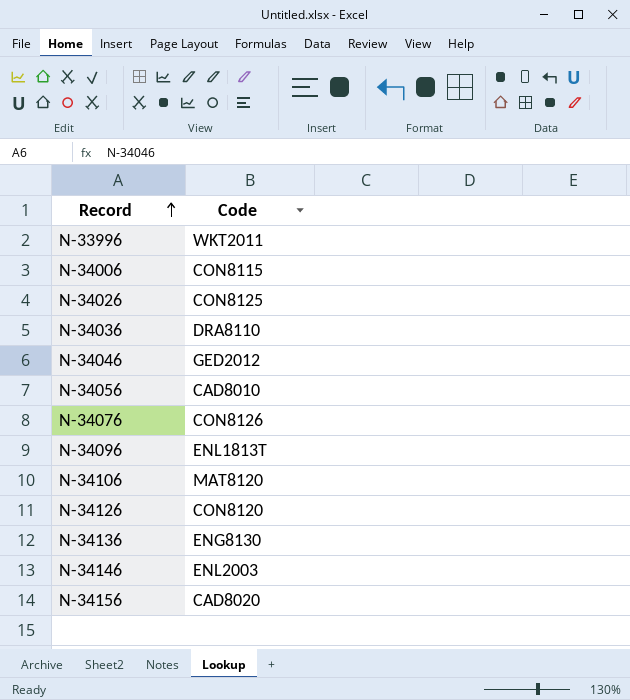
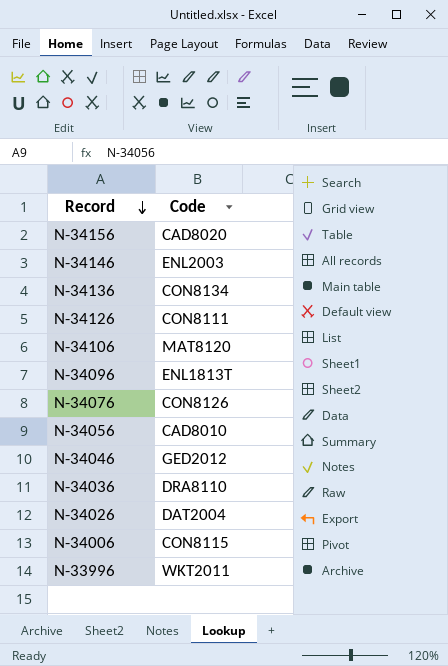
row order: Record ascending -> Record descending
N-34136 | Code: ENG8130 -> CON8134
N-34126 | Code: CON8120 -> CON8111
N-34026 | Code: CON8125 -> DAT2004

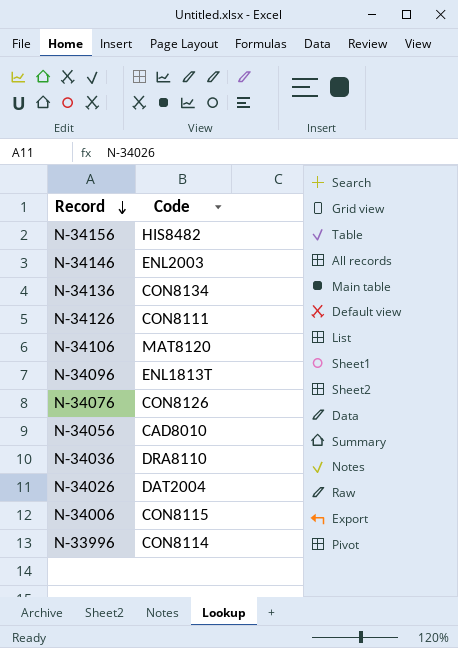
row N-34046: GED2012 -> none
N-34156 | Code: CAD8020 -> HIS8482
N-33996 | Code: WKT2011 -> CON8114

